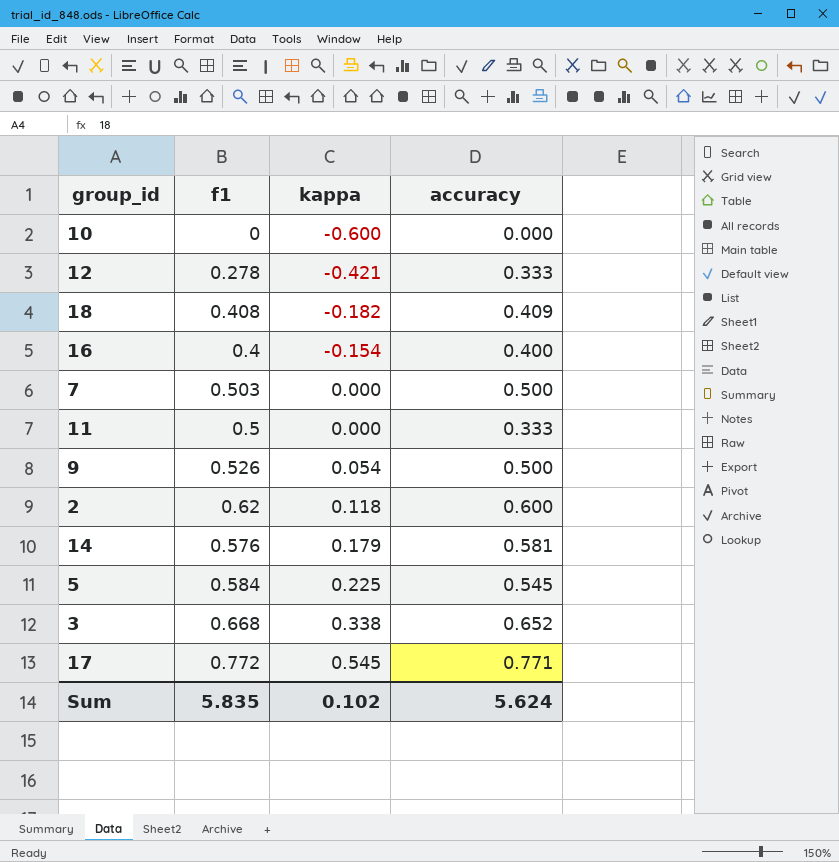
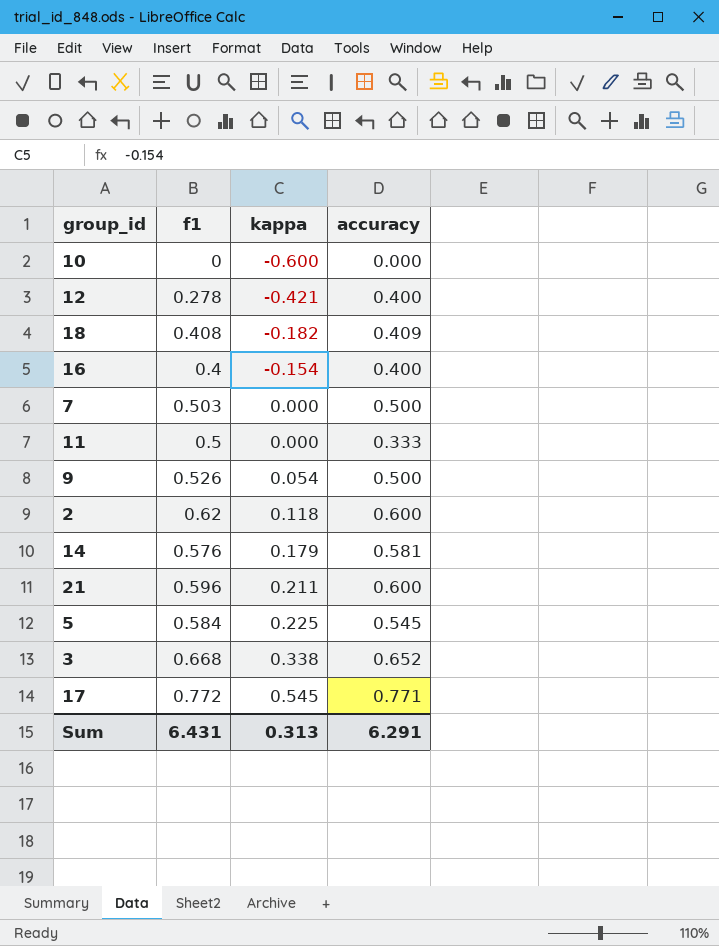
12 | accuracy: 0.333 -> 0.400
row 21: none -> 0.596 | 0.211 | 0.600
Sum | f1: 5.835 -> 6.431
Sum | kappa: 0.102 -> 0.313
Sum | accuracy: 5.624 -> 6.291

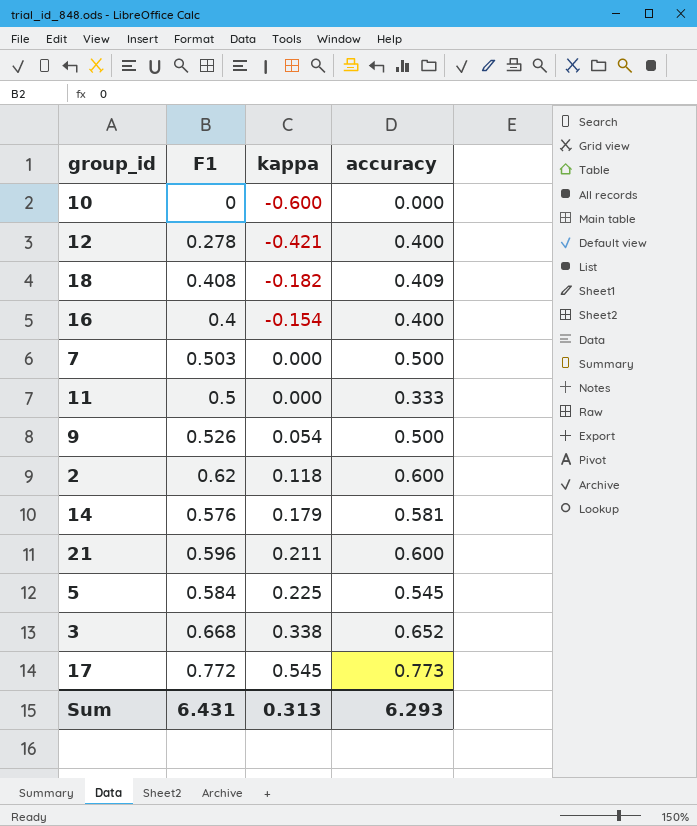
column name: f1 -> F1
17 | accuracy: 0.771 -> 0.773
Sum | accuracy: 6.291 -> 6.293

